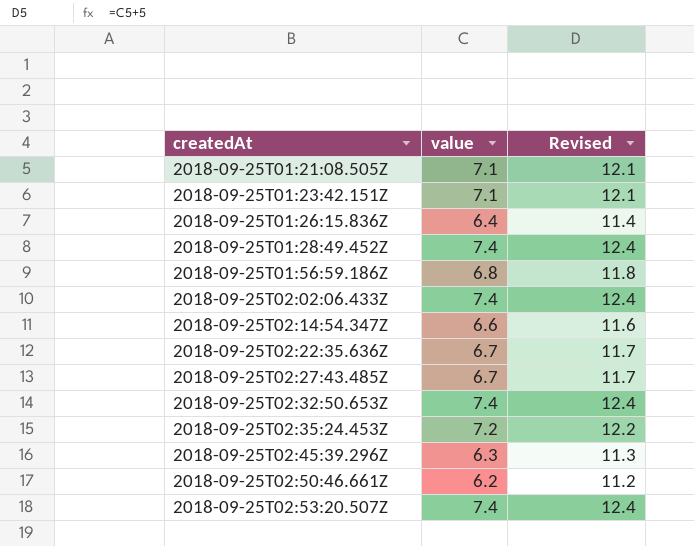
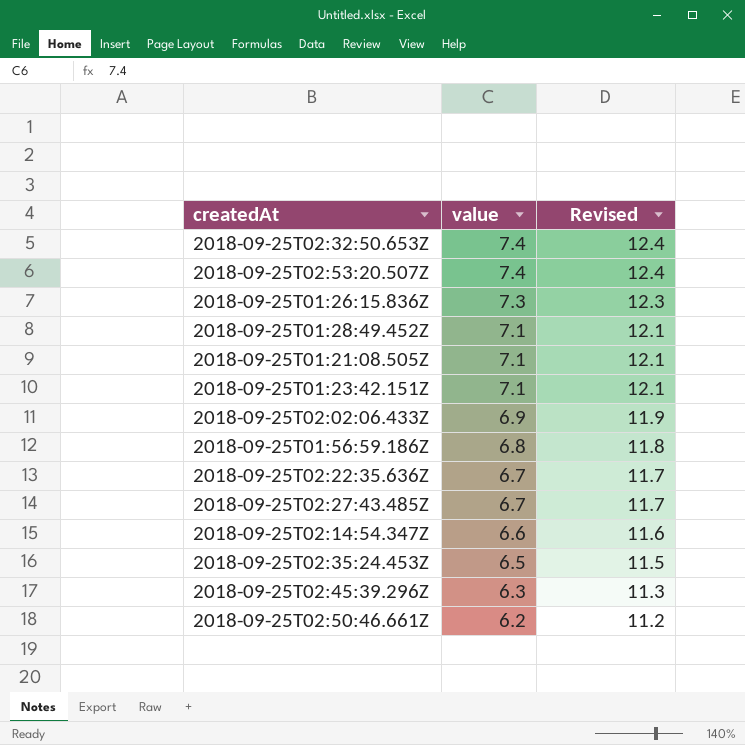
row order: createdAt ascending -> value descending
2018-09-25T01:26:15.836Z | value: 6.4 -> 7.3
2018-09-25T01:26:15.836Z | Revised: 11.4 -> 12.3
2018-09-25T01:28:49.452Z | value: 7.4 -> 7.1
2018-09-25T01:28:49.452Z | Revised: 12.4 -> 12.1
2018-09-25T02:02:06.433Z | value: 7.4 -> 6.9
2018-09-25T02:02:06.433Z | Revised: 12.4 -> 11.9
2018-09-25T02:35:24.453Z | value: 7.2 -> 6.5
2018-09-25T02:35:24.453Z | Revised: 12.2 -> 11.5

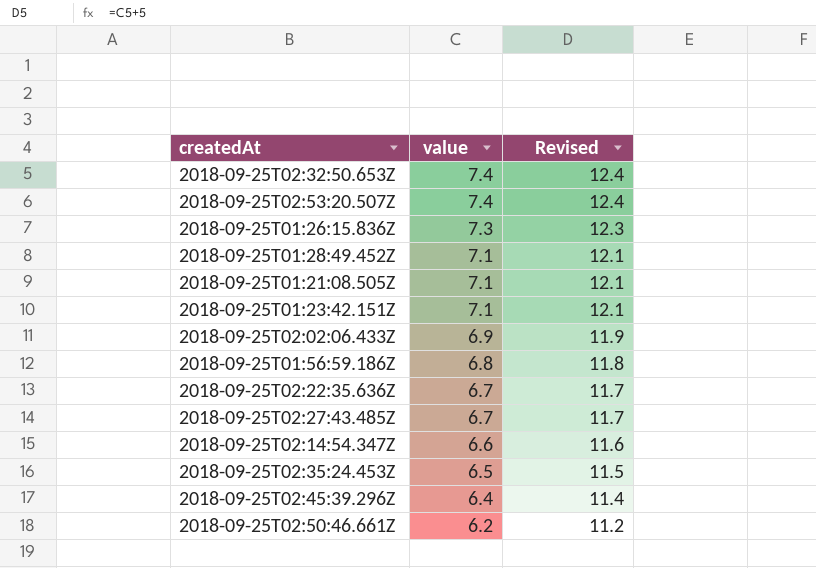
2018-09-25T02:45:39.296Z | value: 6.3 -> 6.4
2018-09-25T02:45:39.296Z | Revised: 11.3 -> 11.4

